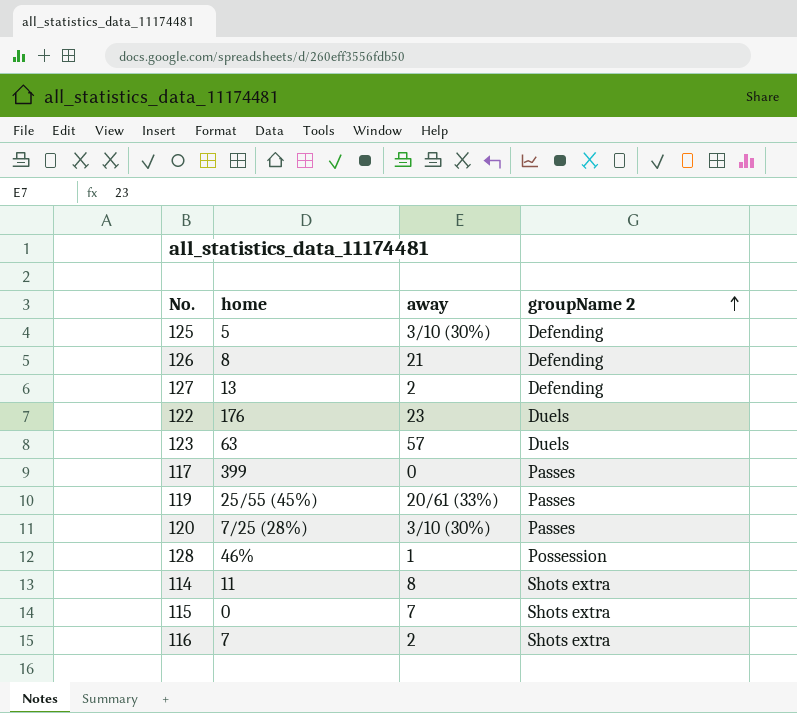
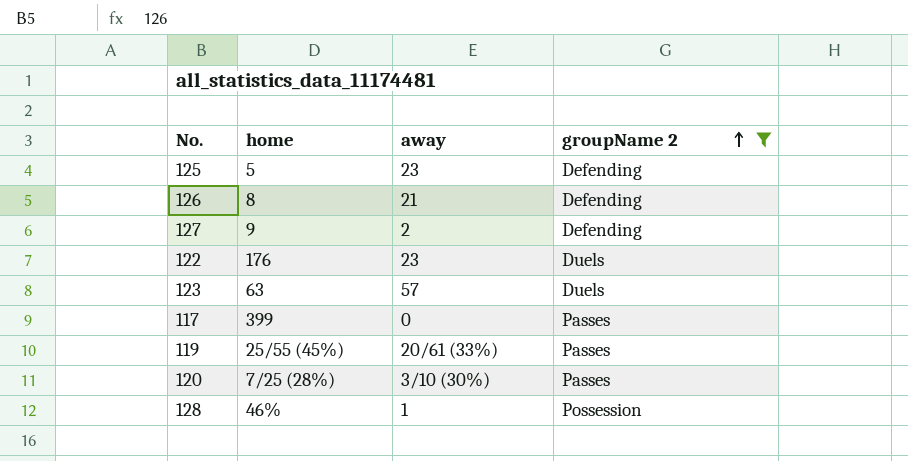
filter: none -> groupName 2 != Shots extra
125 | away: 3/10 (30%) -> 23
127 | home: 13 -> 9

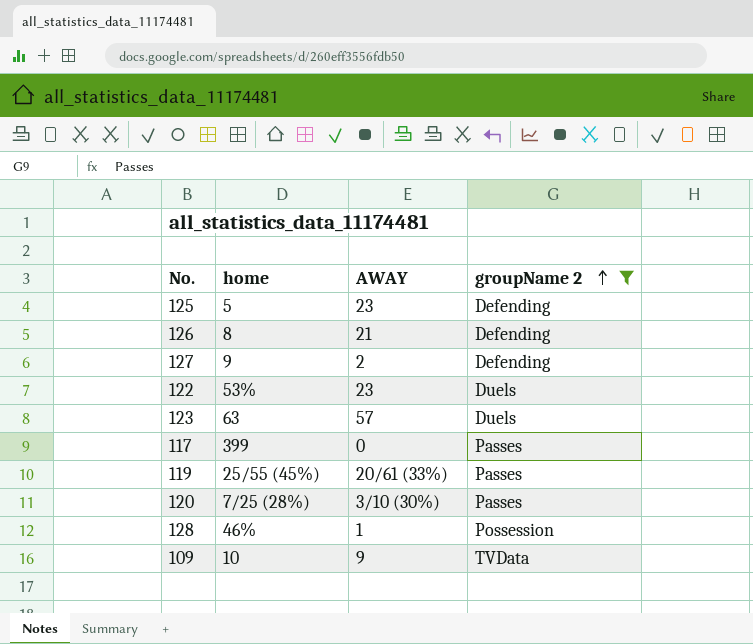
column name: away -> AWAY
122 | home: 176 -> 53%
row 109: none -> 10 | 9 | TVData

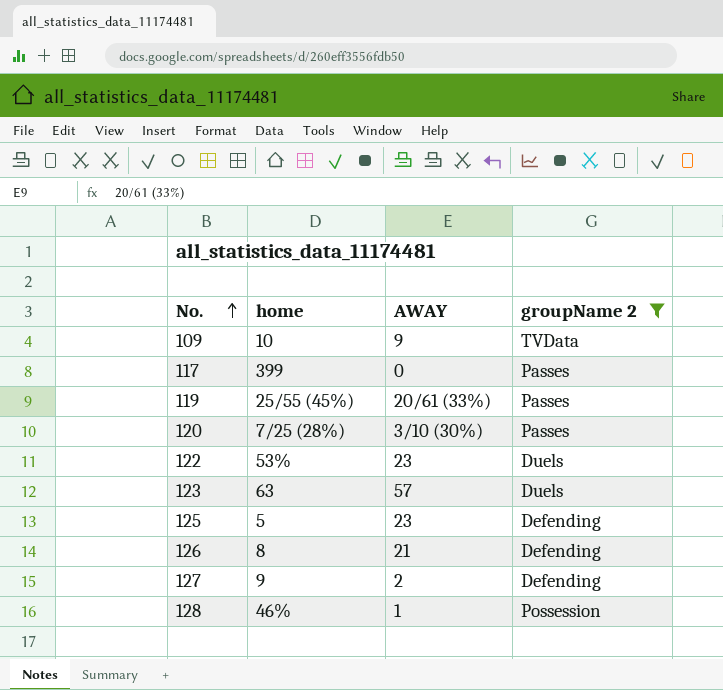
row order: groupName 2 ascending -> No. ascending

